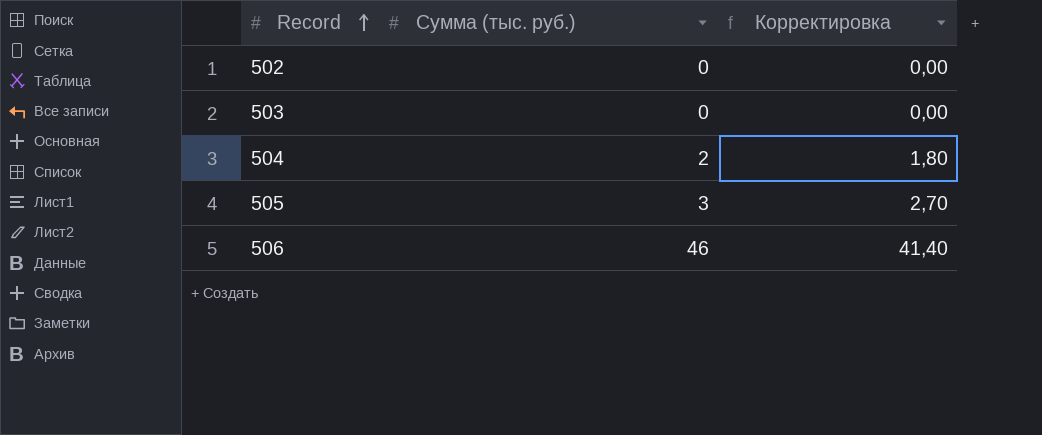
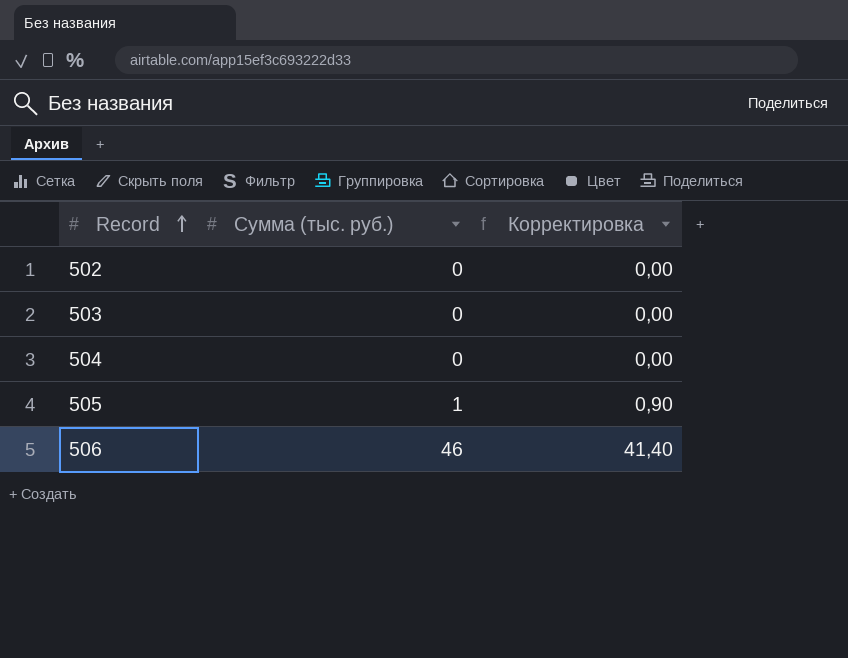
504 | Сумма (тыс. руб.): 2 -> 0
504 | Корректировка: 1,80 -> 0,00
505 | Сумма (тыс. руб.): 3 -> 1
505 | Корректировка: 2,70 -> 0,90

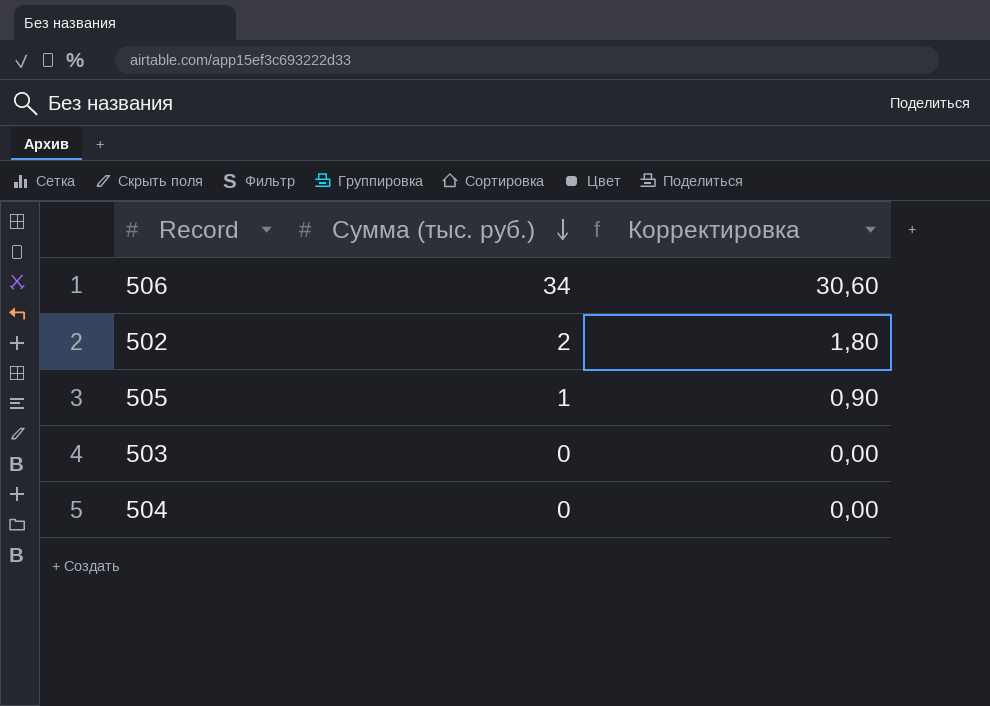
row order: Record ascending -> Сумма (тыс. руб.) descending
506 | Сумма (тыс. руб.): 46 -> 34
506 | Корректировка: 41,40 -> 30,60
502 | Сумма (тыс. руб.): 0 -> 2
502 | Корректировка: 0,00 -> 1,80

